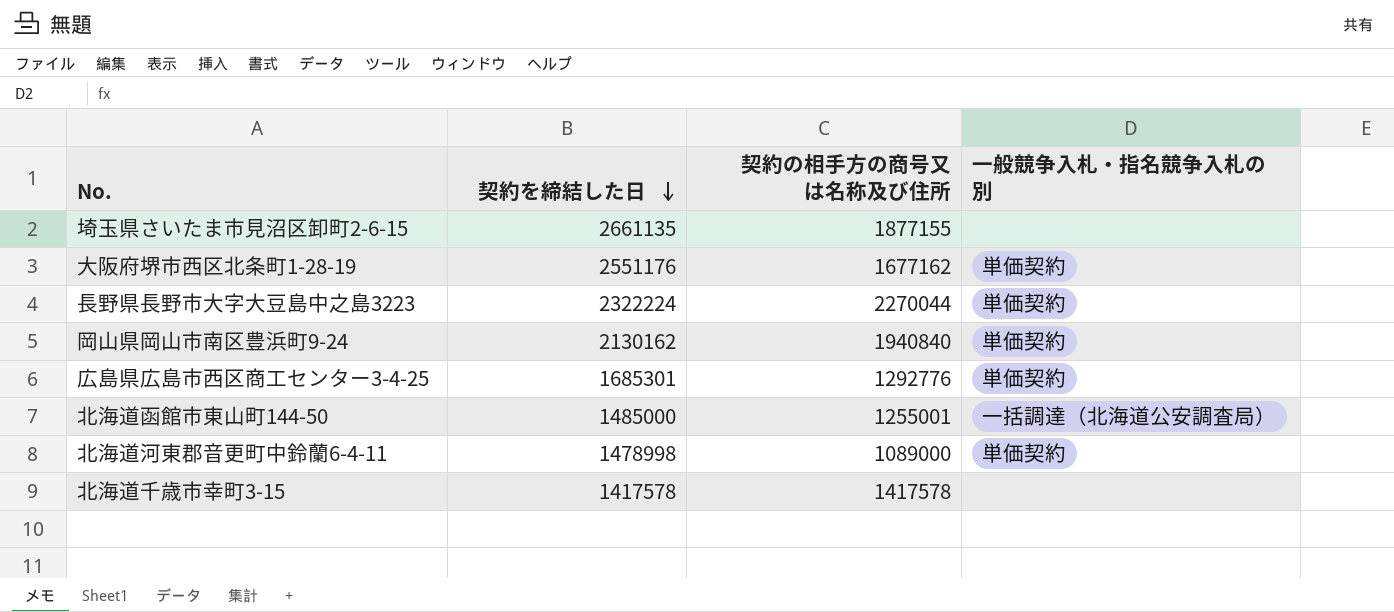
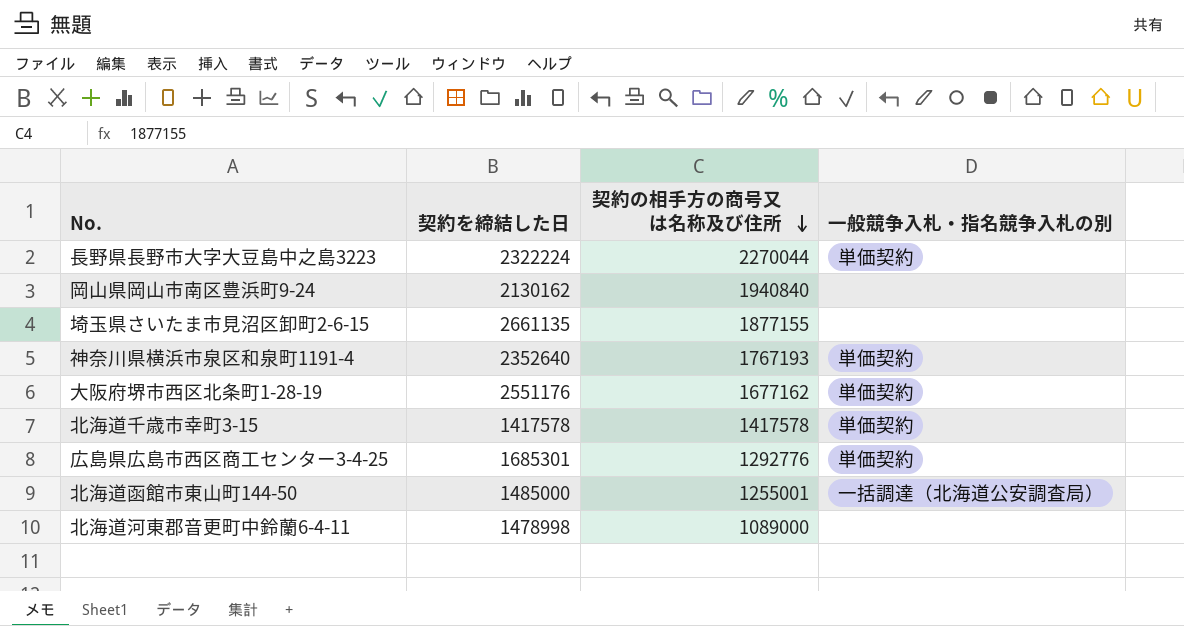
row order: 契約を締結した日 descending -> 契約の相手方の商号又は名称及び住所 descending
岡山県岡山市南区豊浜町9-24 | 一般競争入札・指名競争入札の別: 単価契約 -> none
row 神奈川県横浜市泉区和泉町1191-4: none -> 2352640 | 1767193 | 単価契約
北海道千歳市幸町3-15 | 一般競争入札・指名競争入札の別: none -> 単価契約
北海道河東郡音更町中鈴蘭6-4-11 | 一般競争入札・指名競争入札の別: 単価契約 -> none

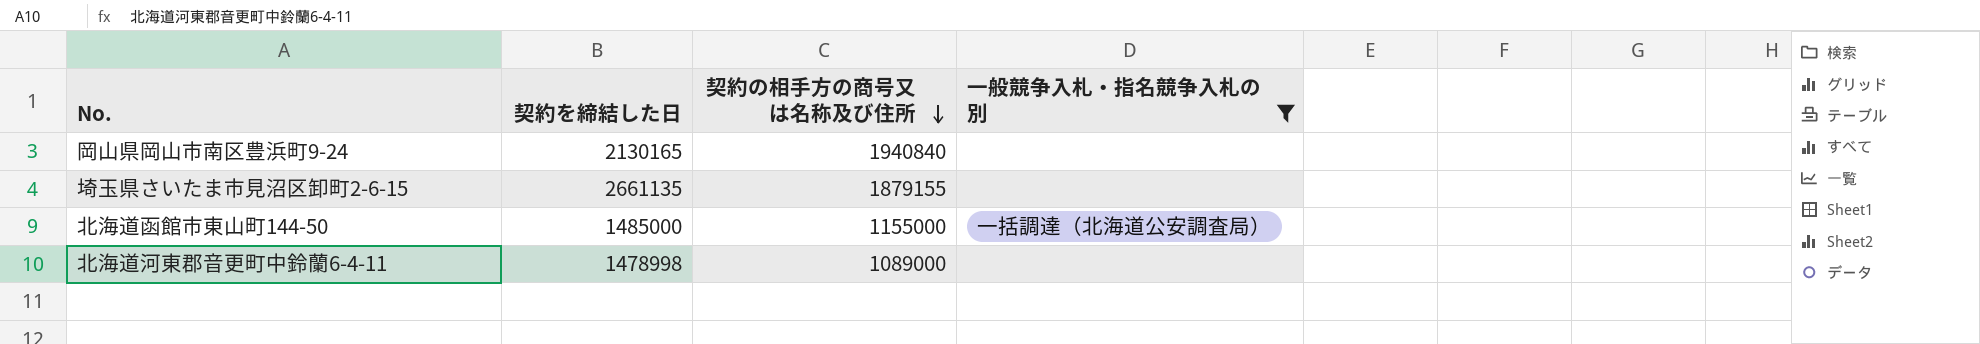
filter: none -> 一般競争入札・指名競争入札の別 != 単価契約
岡山県岡山市南区豊浜町9-24 | 契約を締結した日: 2130162 -> 2130165
埼玉県さいたま市見沼区卸町2-6-15 | 契約の相手方の商号又は名称及び住所: 1877155 -> 1879155
北海道函館市東山町144-50 | 契約の相手方の商号又は名称及び住所: 1255001 -> 1155000

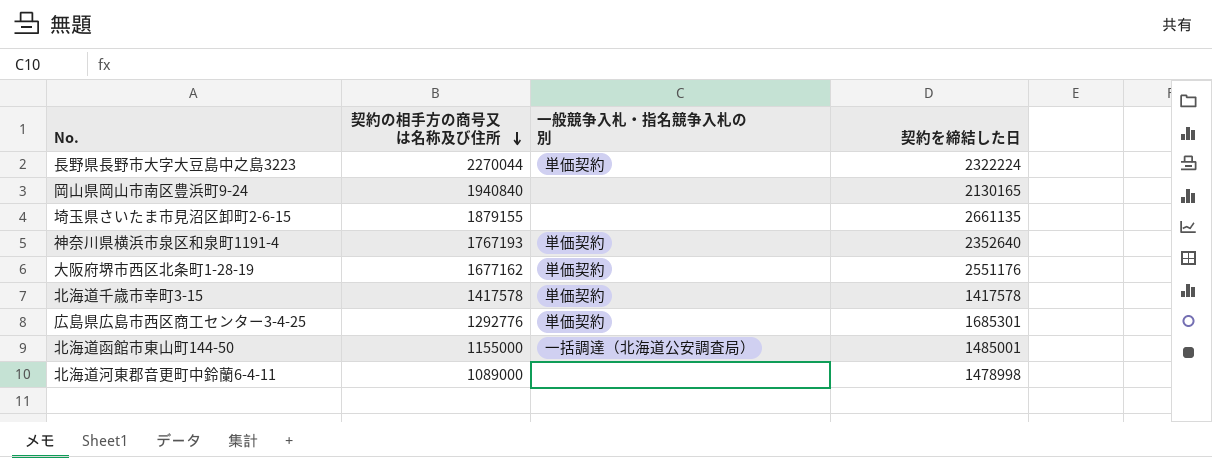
filter: 一般競争入札・指名競争入札の別 != 単価契約 -> none
column 契約を締結した日 | position: 2 -> 4
北海道函館市東山町144-50 | 契約を締結した日: 1485000 -> 1485001

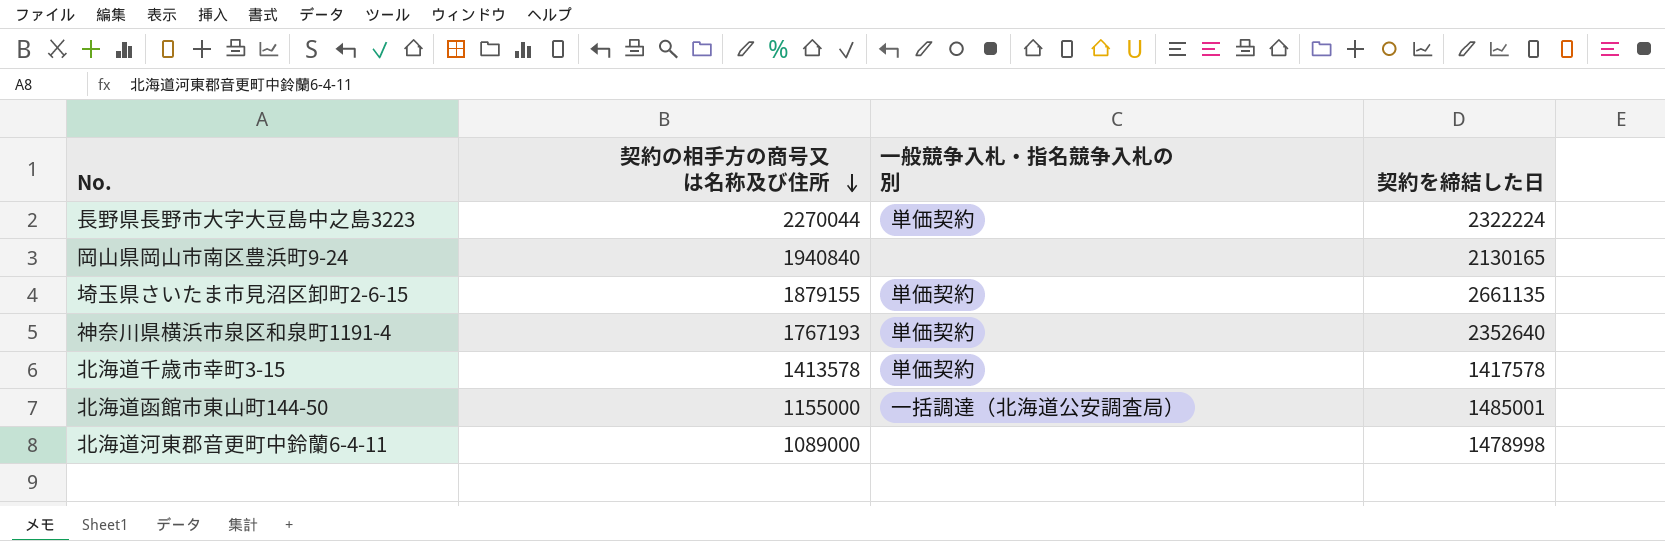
row 大阪府堺市西区北条町1-28-19: 1677162 | 単価契約 | 2551176 -> none
row 広島県広島市西区商工センター3-4-25: 1292776 | 単価契約 | 1685301 -> none
埼玉県さいたま市見沼区卸町2-6-15 | 一般競争入札・指名競争入札の別: none -> 単価契約
北海道千歳市幸町3-15 | 契約の相手方の商号又は名称及び住所: 1417578 -> 1413578

